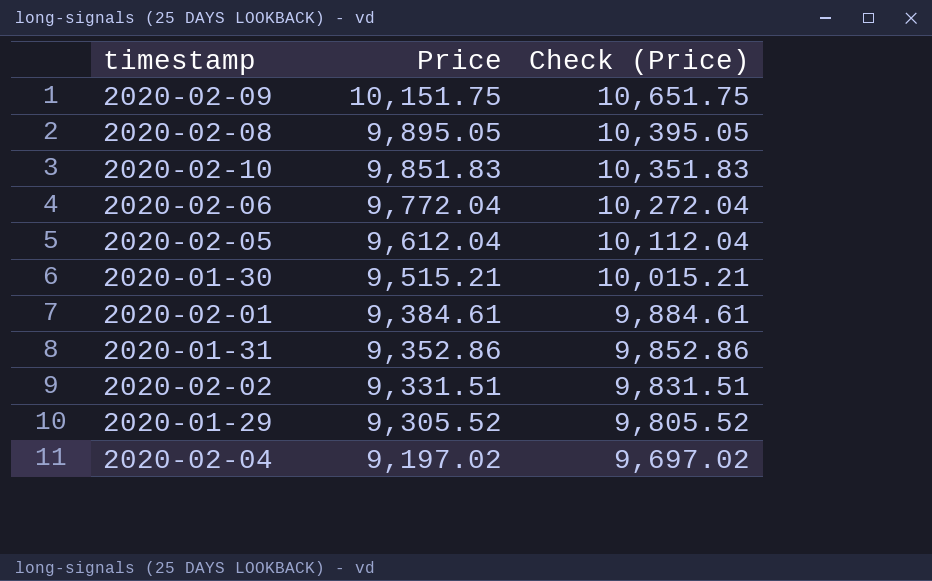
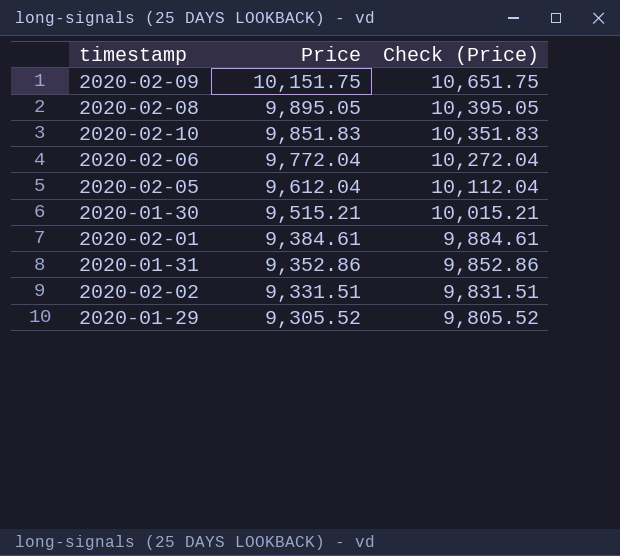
row 2020-02-04: 9,197.02 | 9,697.02 -> none

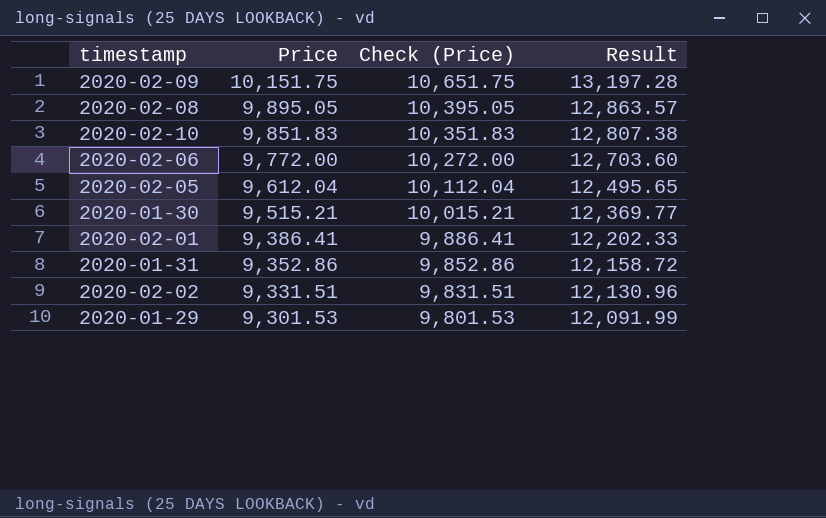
column Result | formula: none -> [Price] * 1.3
2020-02-06 | Price: 9,772.04 -> 9,772.00
2020-02-06 | Check (Price): 10,272.04 -> 10,272.00
2020-02-01 | Price: 9,384.61 -> 9,386.41
2020-02-01 | Check (Price): 9,884.61 -> 9,886.41
2020-01-29 | Price: 9,305.52 -> 9,301.53
2020-01-29 | Check (Price): 9,805.52 -> 9,801.53

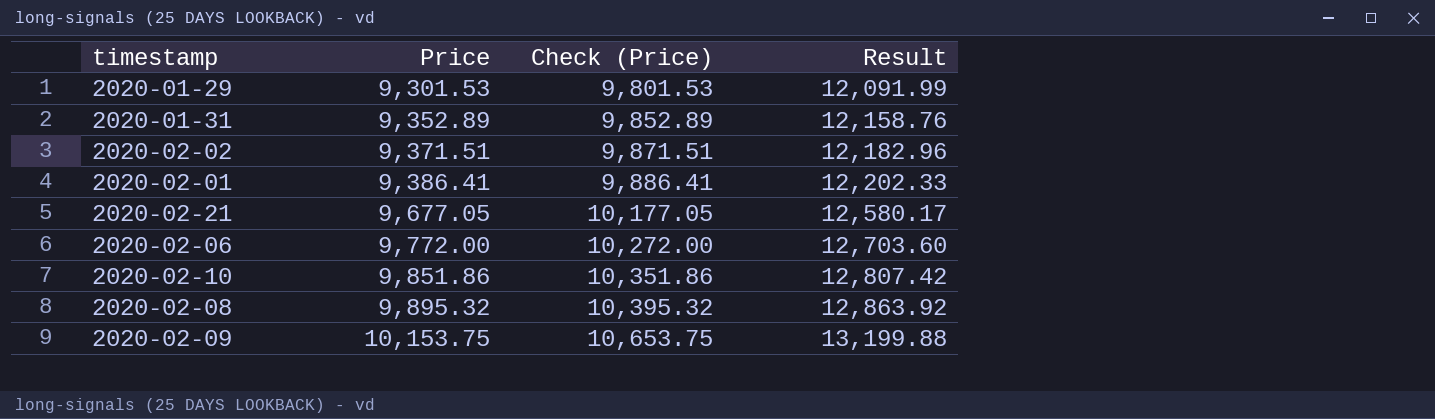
row order: Price descending -> Price ascending
row 2020-02-05: 9,612.04 | 10,112.04 | 12,495.65 -> none
row 2020-01-30: 9,515.21 | 10,015.21 | 12,369.77 -> none
2020-01-31 | Price: 9,352.86 -> 9,352.89
2020-01-31 | Check (Price): 9,852.86 -> 9,852.89
2020-01-31 | Result: 12,158.72 -> 12,158.76
2020-02-02 | Price: 9,331.51 -> 9,371.51
2020-02-02 | Check (Price): 9,831.51 -> 9,871.51
2020-02-02 | Result: 12,130.96 -> 12,182.96
row 2020-02-21: none -> 9,677.05 | 10,177.05 | 12,580.17
2020-02-10 | Price: 9,851.83 -> 9,851.86
2020-02-10 | Check (Price): 10,351.83 -> 10,351.86
2020-02-10 | Result: 12,807.38 -> 12,807.42
2020-02-08 | Price: 9,895.05 -> 9,895.32
2020-02-08 | Check (Price): 10,395.05 -> 10,395.32
2020-02-08 | Result: 12,863.57 -> 12,863.92
2020-02-09 | Price: 10,151.75 -> 10,153.75
2020-02-09 | Check (Price): 10,651.75 -> 10,653.75
2020-02-09 | Result: 13,197.28 -> 13,199.88

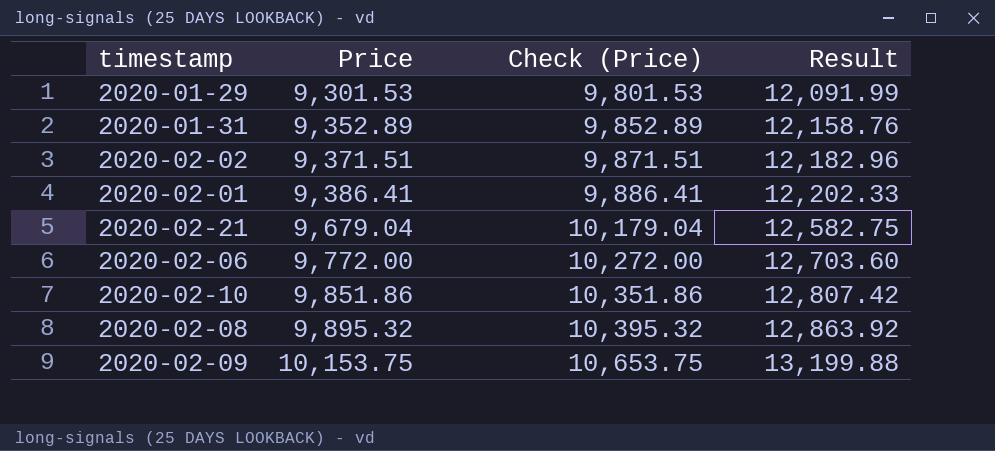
2020-02-21 | Price: 9,677.05 -> 9,679.04
2020-02-21 | Check (Price): 10,177.05 -> 10,179.04
2020-02-21 | Result: 12,580.17 -> 12,582.75

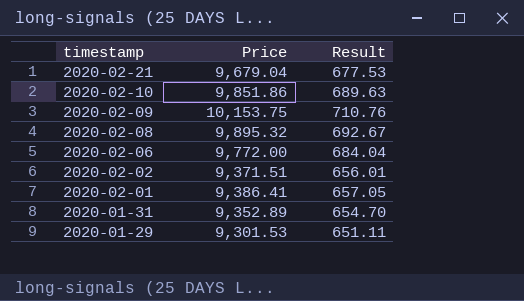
row order: Price ascending -> timestamp descending
column Check (Price) | formula: [Price] + 500 -> none
column Result | formula: [Price] * 1.3 -> [Price] * 0.07

